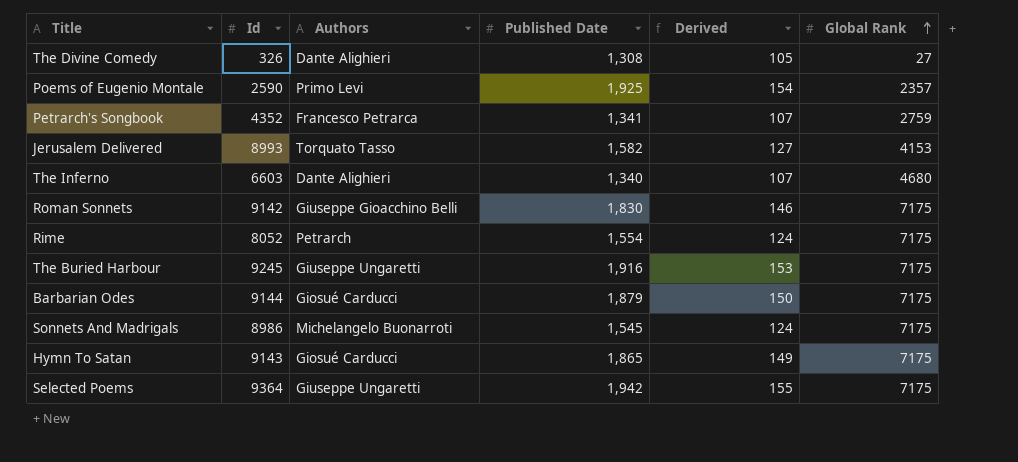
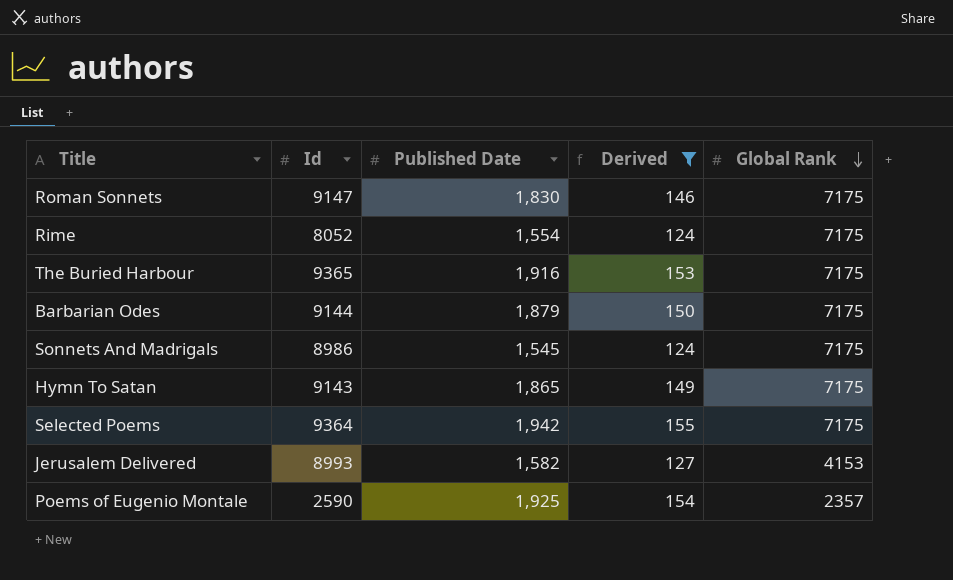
filter: none -> Derived >= 124
row order: Global Rank ascending -> Global Rank descending
column Authors | position: 3 -> none
Roman Sonnets | Id: 9142 -> 9147
The Buried Harbour | Id: 9245 -> 9365

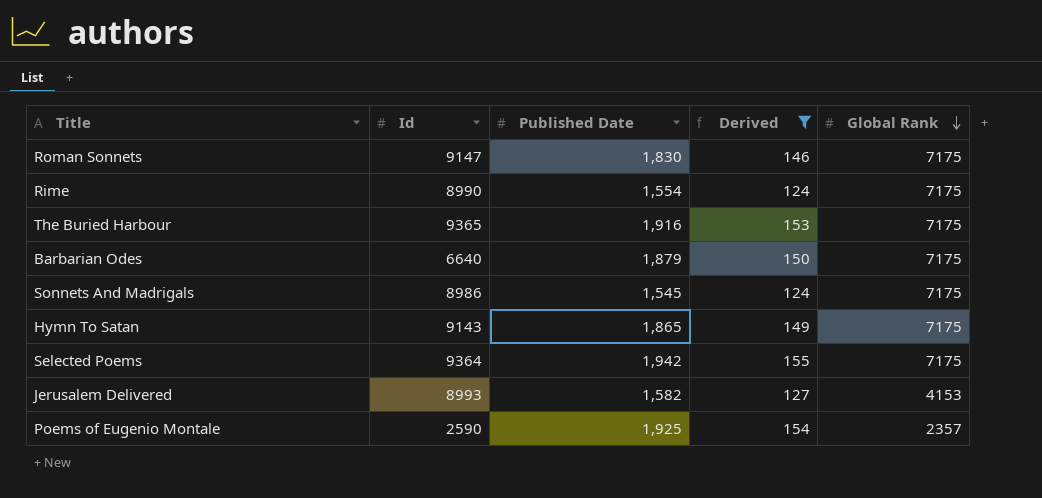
Rime | Id: 8052 -> 8990
Barbarian Odes | Id: 9144 -> 6640

